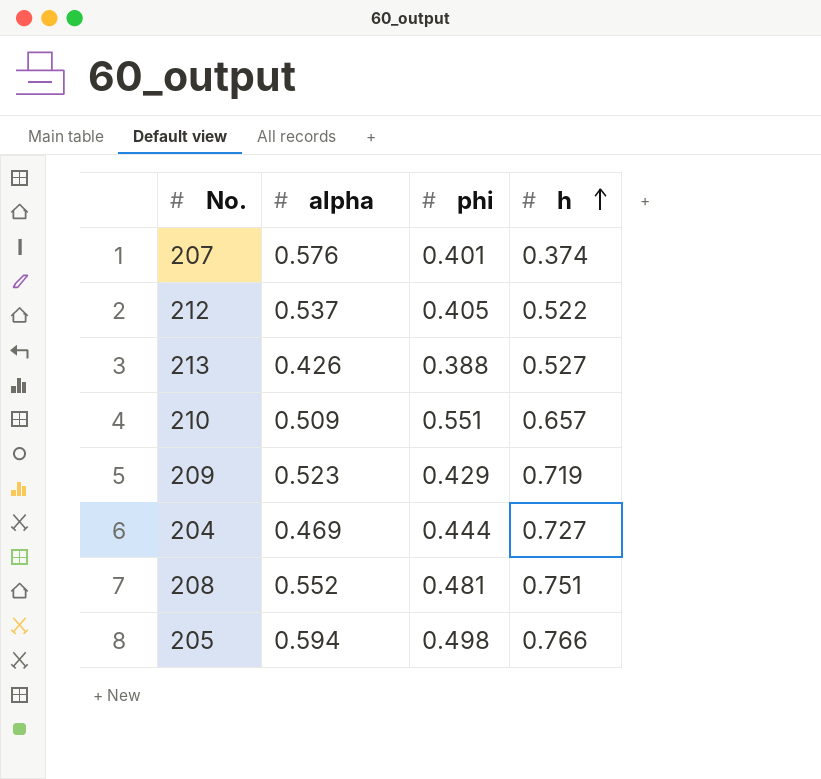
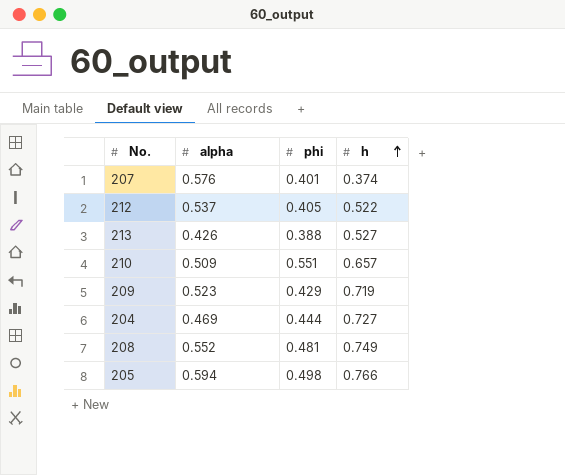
208 | h: 0.751 -> 0.749

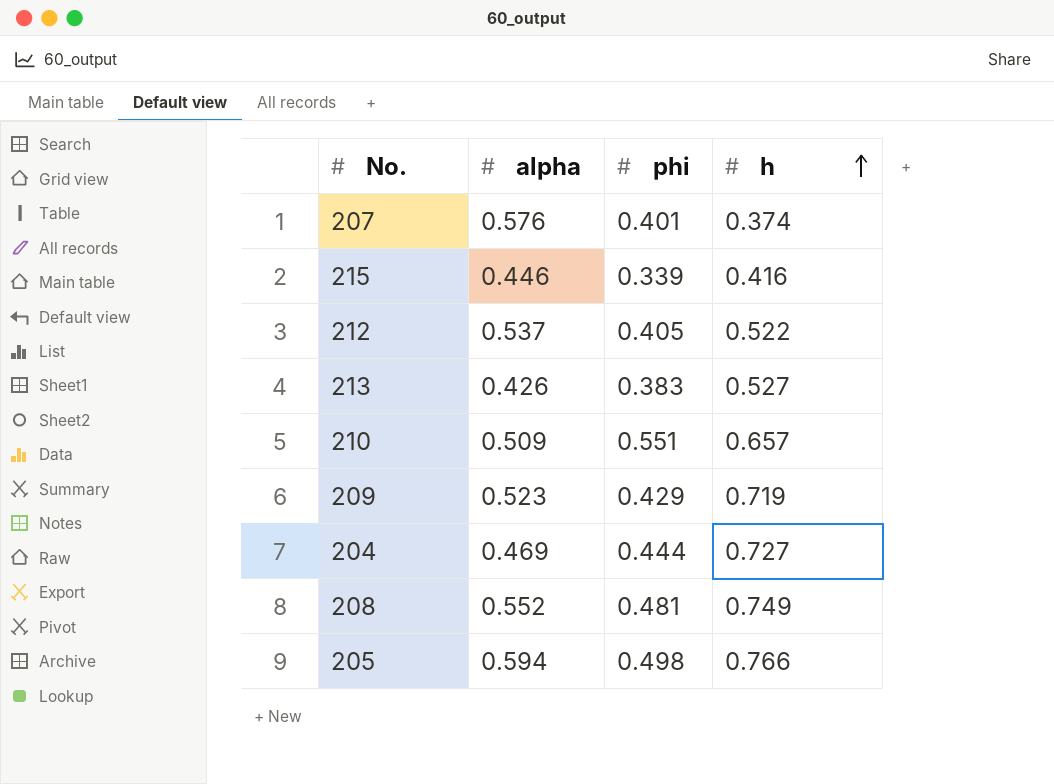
row 215: none -> 0.446 | 0.339 | 0.416
213 | phi: 0.388 -> 0.383

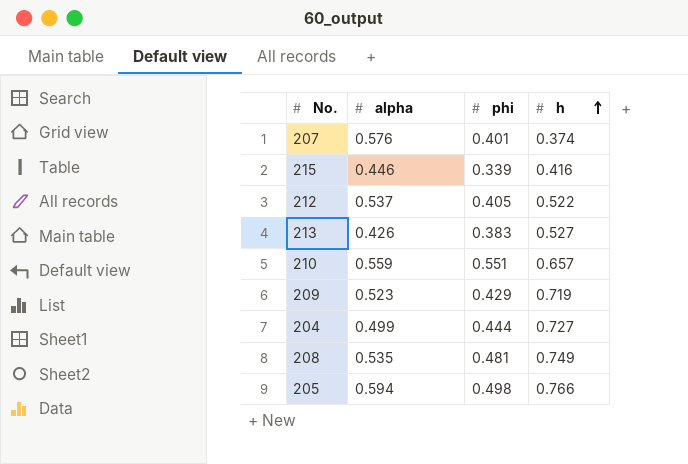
210 | alpha: 0.509 -> 0.559
204 | alpha: 0.469 -> 0.499
208 | alpha: 0.552 -> 0.535

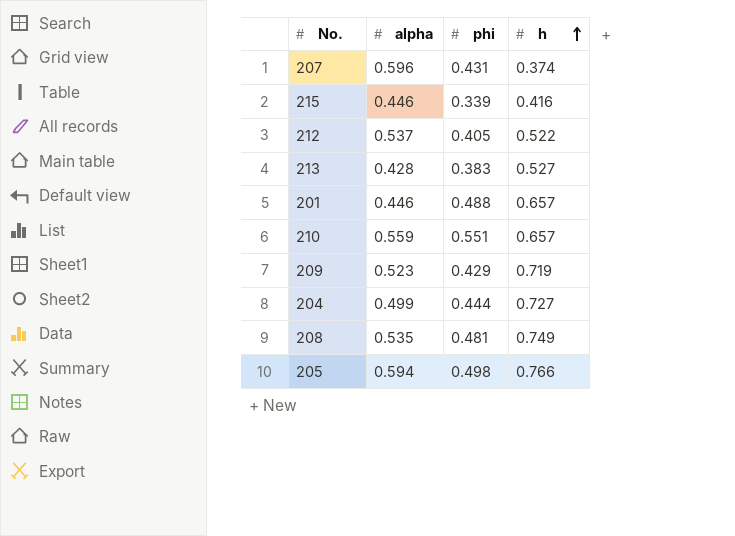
207 | alpha: 0.576 -> 0.596
207 | phi: 0.401 -> 0.431
213 | alpha: 0.426 -> 0.428
row 201: none -> 0.446 | 0.488 | 0.657

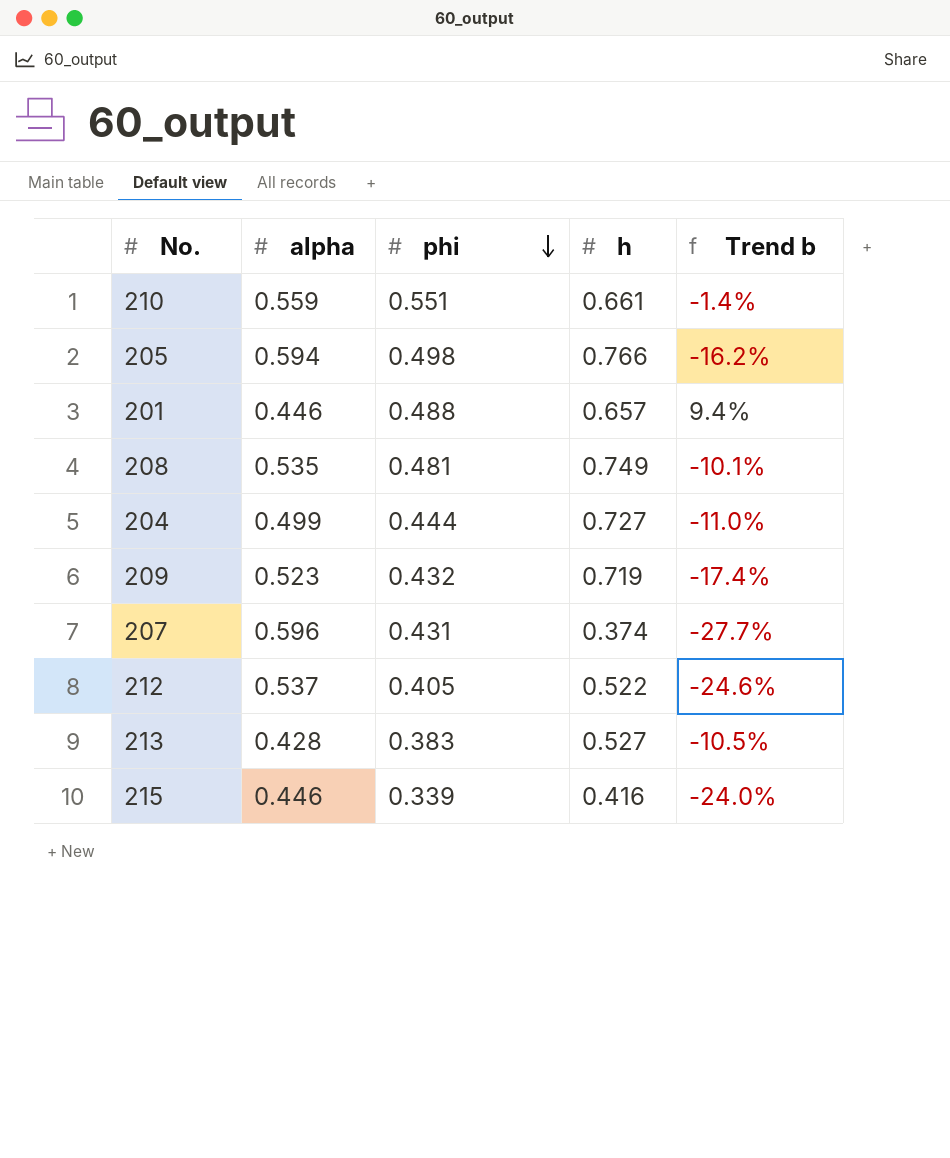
row order: h ascending -> phi descending
column Trend b | formula: none -> ([phi] - [alpha]) / [alpha]
210 | h: 0.657 -> 0.661
209 | phi: 0.429 -> 0.432

